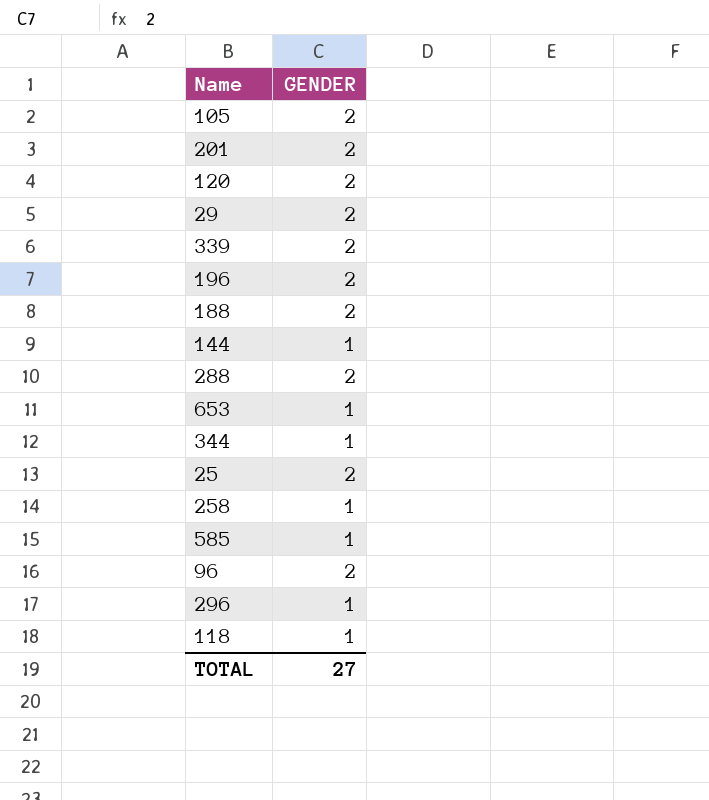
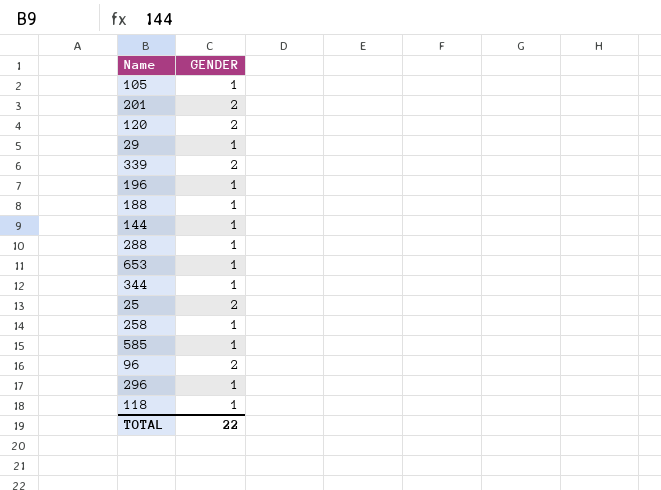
105 | GENDER: 2 -> 1
29 | GENDER: 2 -> 1
196 | GENDER: 2 -> 1
188 | GENDER: 2 -> 1
288 | GENDER: 2 -> 1
TOTAL | GENDER: 27 -> 22

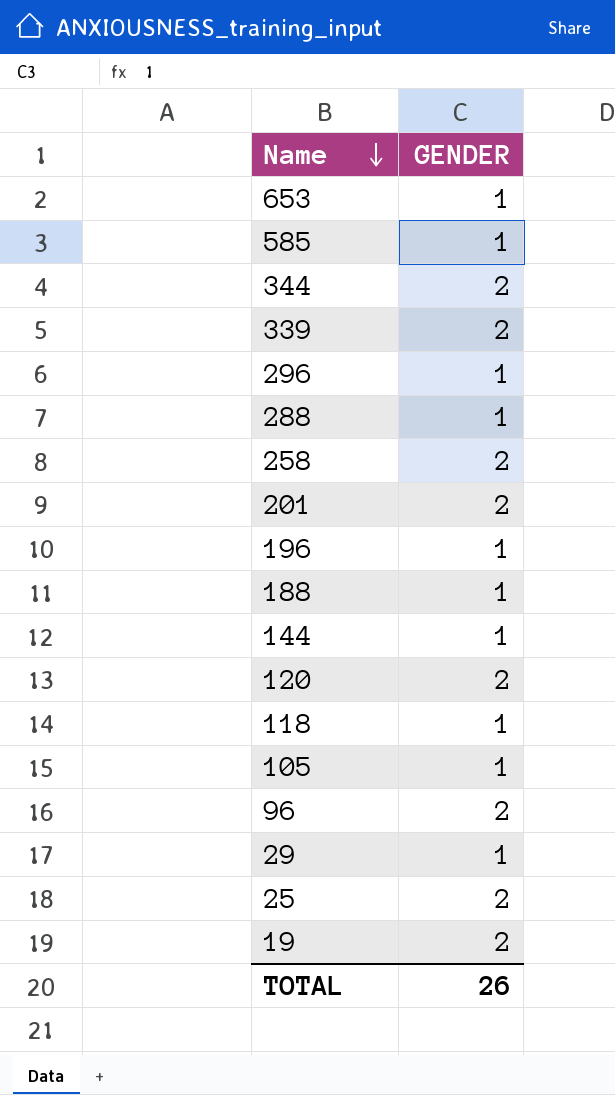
row order: none -> Name descending
344 | GENDER: 1 -> 2
258 | GENDER: 1 -> 2
row 19: none -> 2
TOTAL | GENDER: 22 -> 26

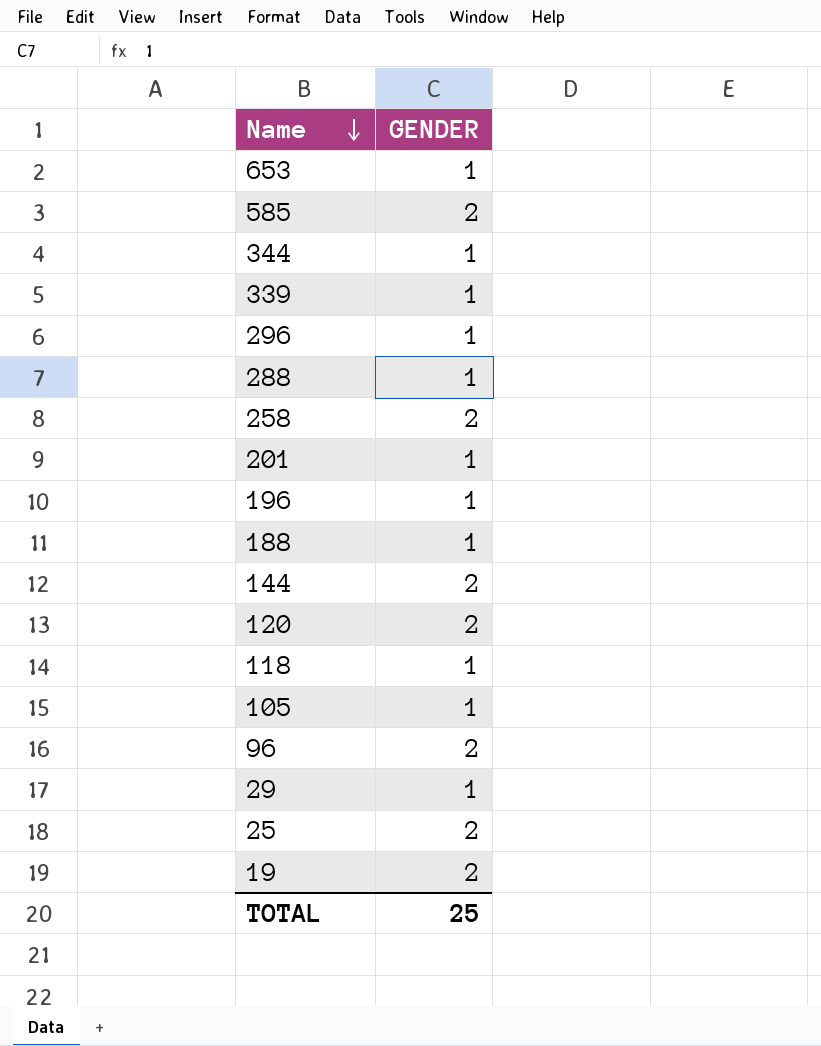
585 | GENDER: 1 -> 2
344 | GENDER: 2 -> 1
339 | GENDER: 2 -> 1
201 | GENDER: 2 -> 1
144 | GENDER: 1 -> 2
TOTAL | GENDER: 26 -> 25

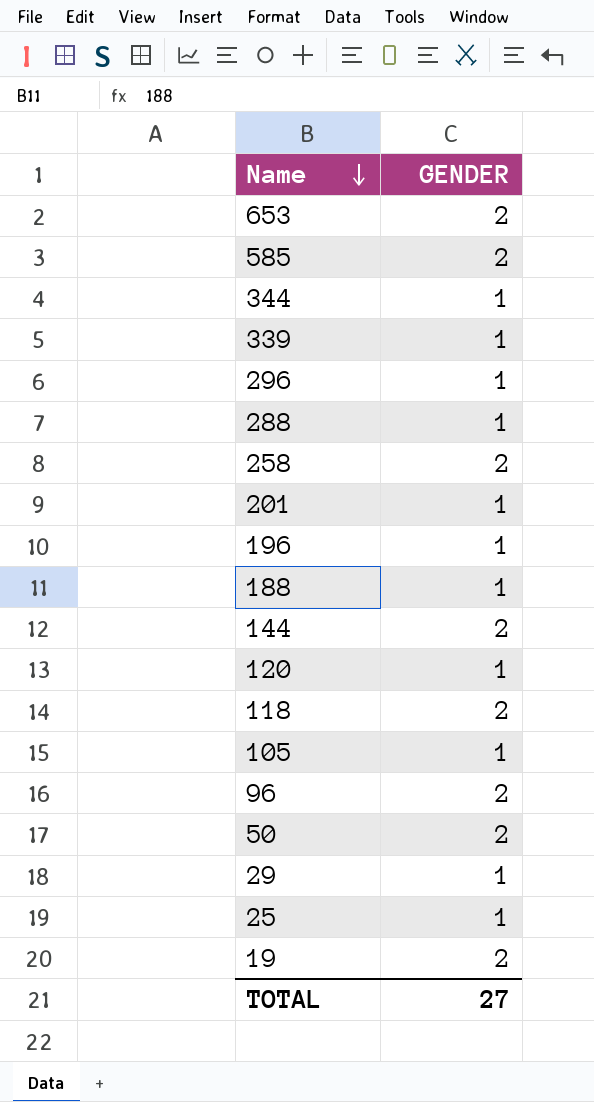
653 | GENDER: 1 -> 2
120 | GENDER: 2 -> 1
118 | GENDER: 1 -> 2
row 50: none -> 2
25 | GENDER: 2 -> 1
TOTAL | GENDER: 25 -> 27

